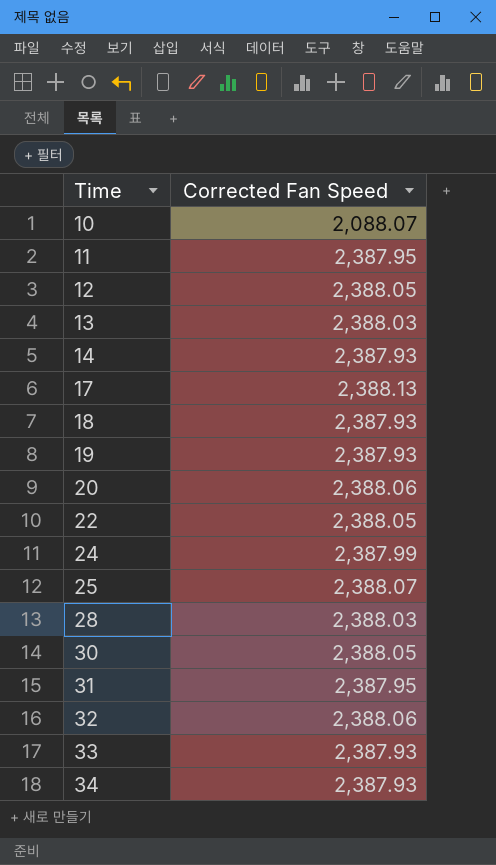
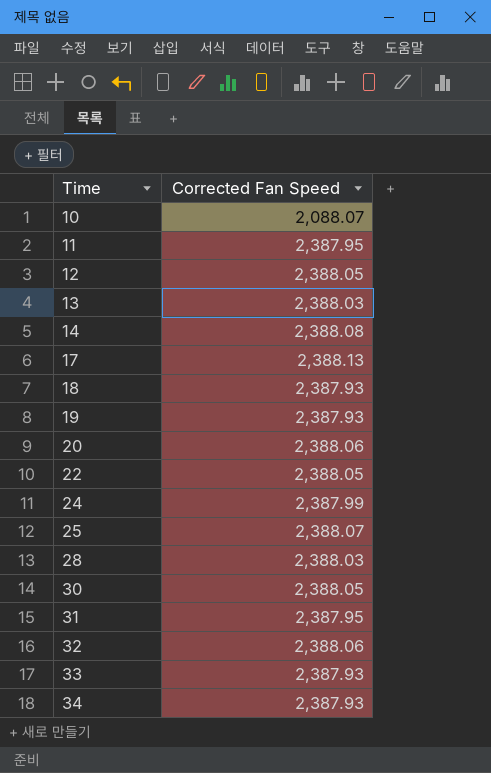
14 | Corrected Fan Speed: 2,387.93 -> 2,388.08

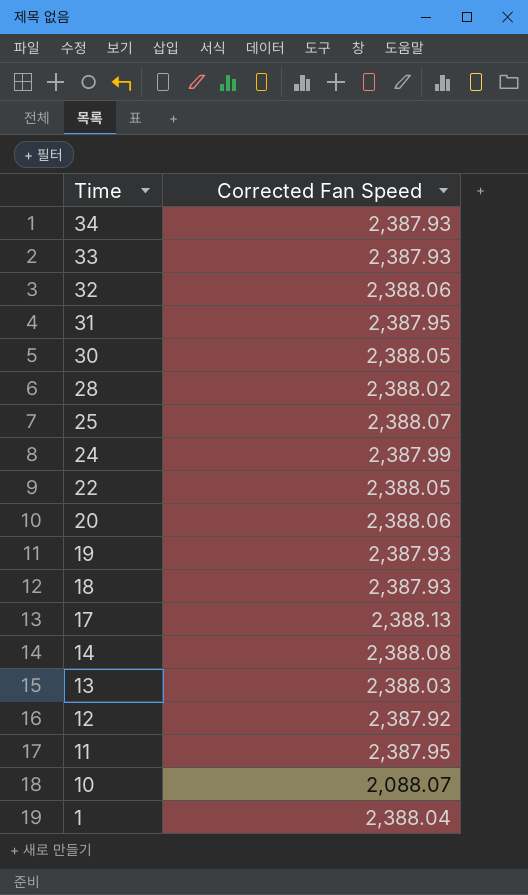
row order: Time ascending -> Time descending
28 | Corrected Fan Speed: 2,388.03 -> 2,388.02
12 | Corrected Fan Speed: 2,388.05 -> 2,387.92
row 1: none -> 2,388.04

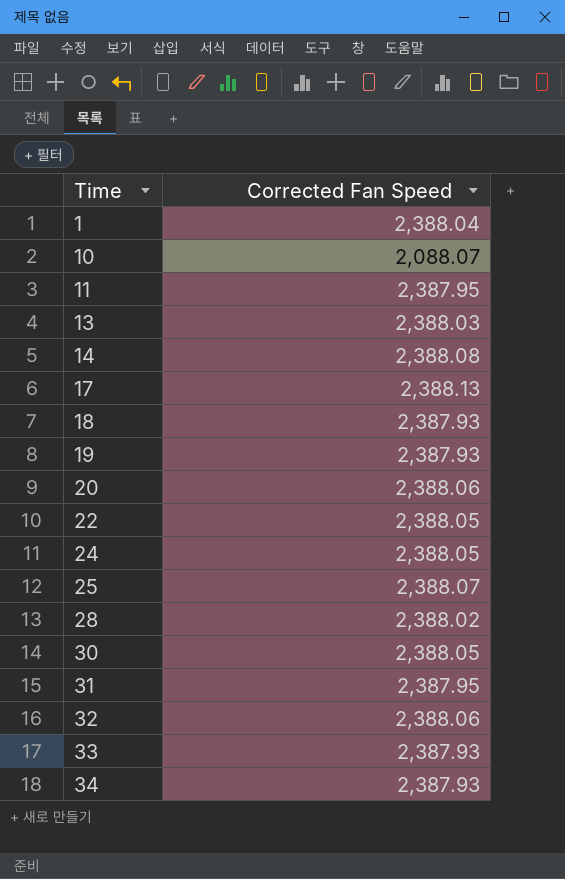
row order: Time descending -> Time ascending
row 12: 2,387.92 -> none
24 | Corrected Fan Speed: 2,387.99 -> 2,388.05

